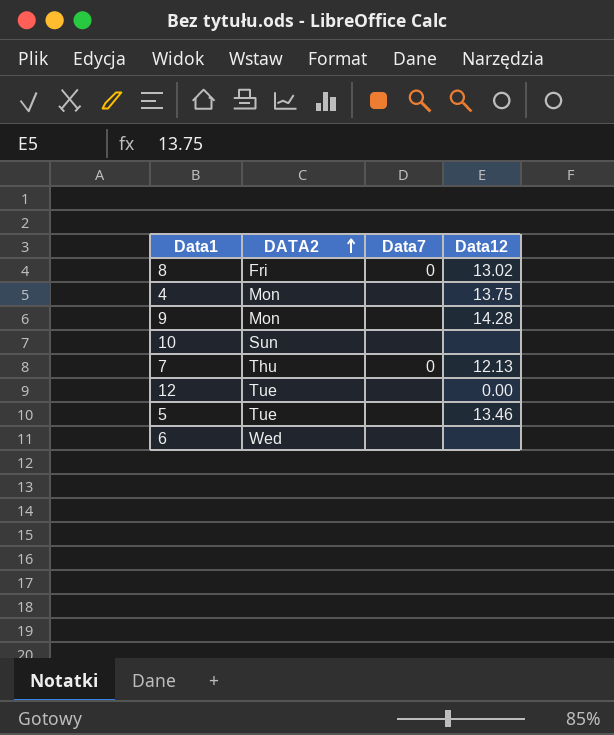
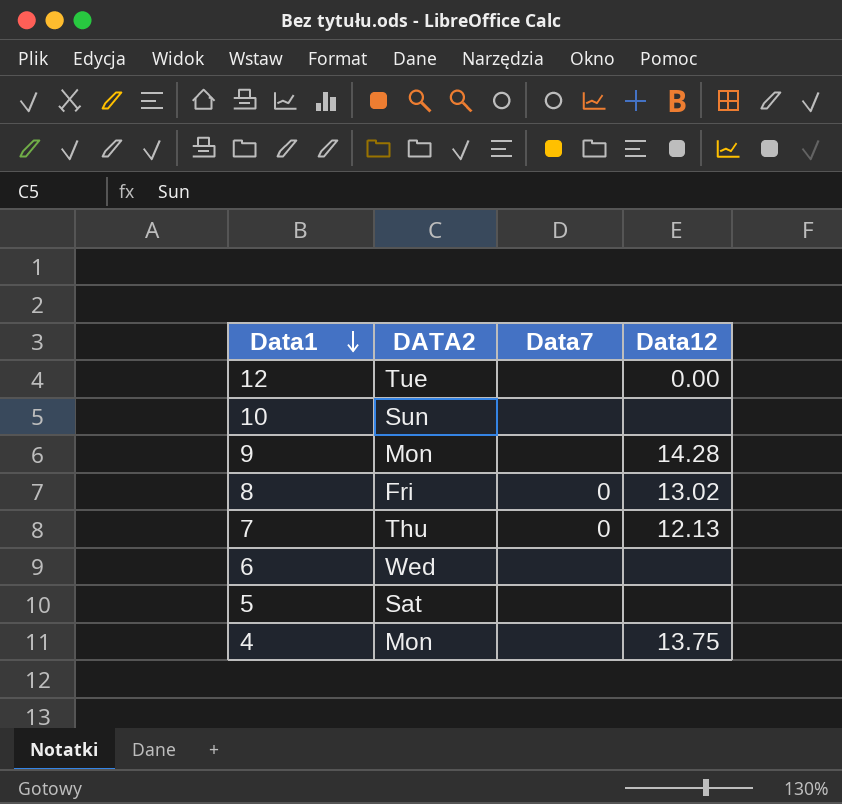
row order: DATA2 ascending -> Data1 descending
5 | DATA2: Tue -> Sat
5 | Data12: 13.46 -> none

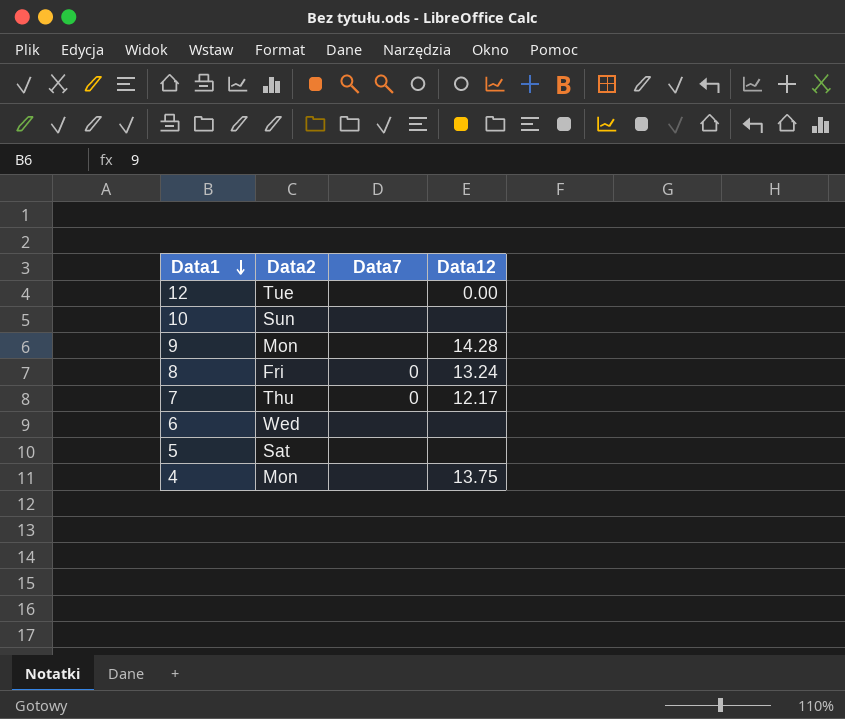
column name: DATA2 -> Data2
8 | Data12: 13.02 -> 13.24
7 | Data12: 12.13 -> 12.17

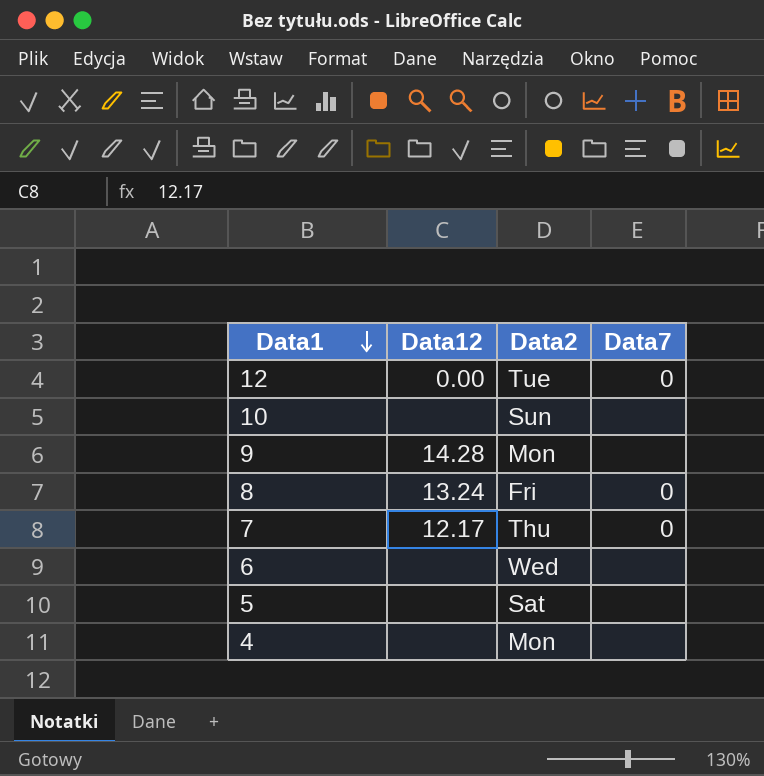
column Data12 | position: 4 -> 2
12 | Data7: none -> 0
4 | Data12: 13.75 -> none

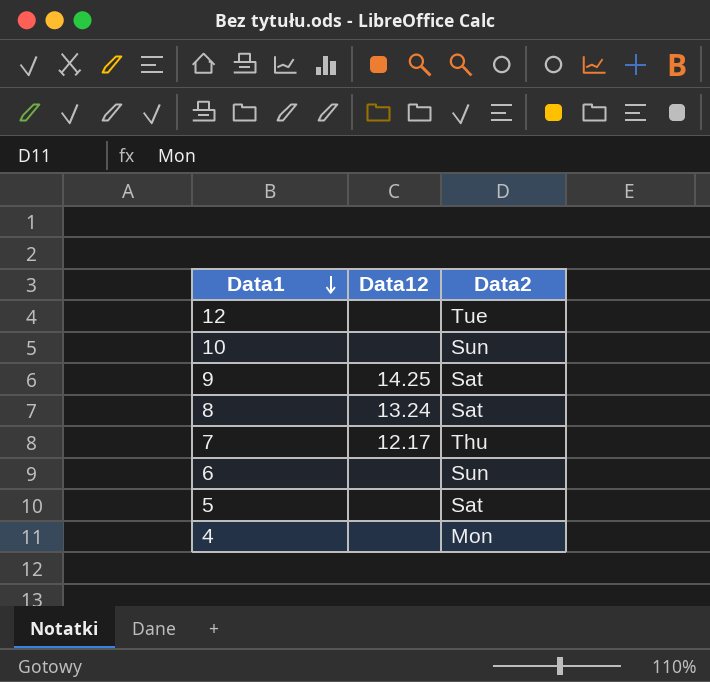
column Data7 | position: 4 -> none
12 | Data12: 0.00 -> none
9 | Data12: 14.28 -> 14.25
9 | Data2: Mon -> Sat
8 | Data2: Fri -> Sat
6 | Data2: Wed -> Sun

